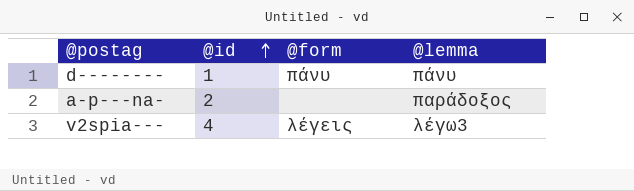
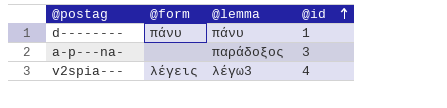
column @id | position: 2 -> 4
a-p---na- | @id: 2 -> 3

